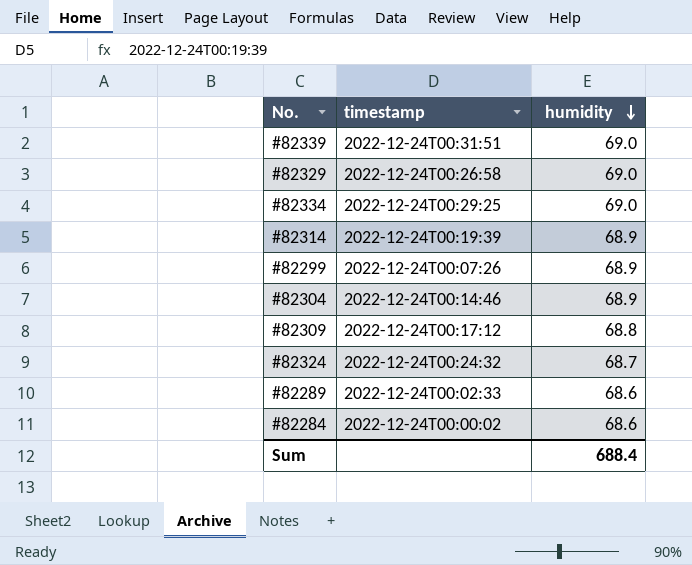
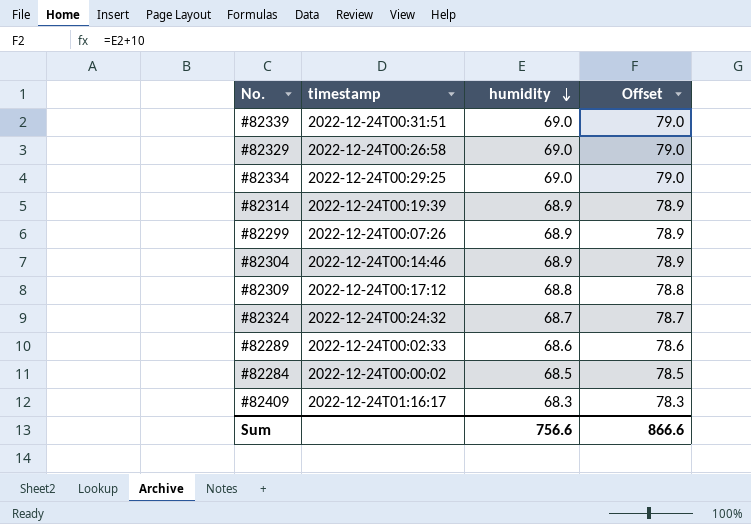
column Offset | formula: none -> [humidity] + 10
#82284 | humidity: 68.6 -> 68.5
row #82409: none -> 2022-12-24T01:16:17 | 68.3 | 78.3
Sum | humidity: 688.4 -> 756.6

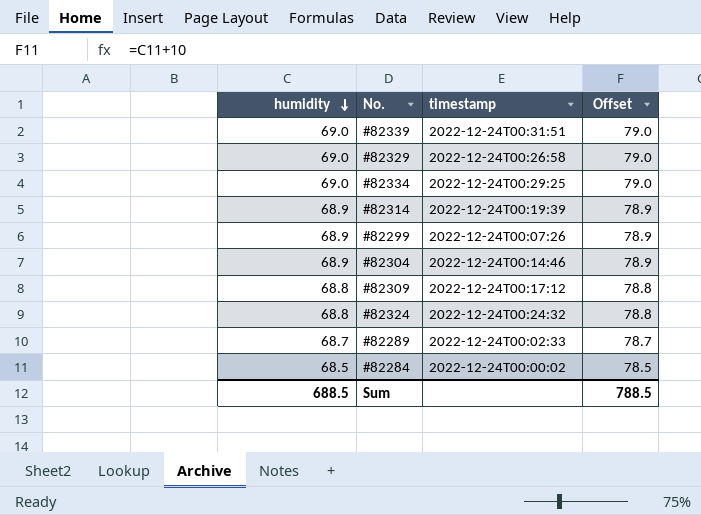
column humidity | position: 3 -> 1
row #82409: 2022-12-24T01:16:17 | 68.3 | 78.3 -> none
#82324 | humidity: 68.7 -> 68.8
#82324 | Offset: 78.7 -> 78.8
#82289 | humidity: 68.6 -> 68.7
#82289 | Offset: 78.6 -> 78.7
Sum | humidity: 756.6 -> 688.5
Sum | Offset: 866.6 -> 788.5

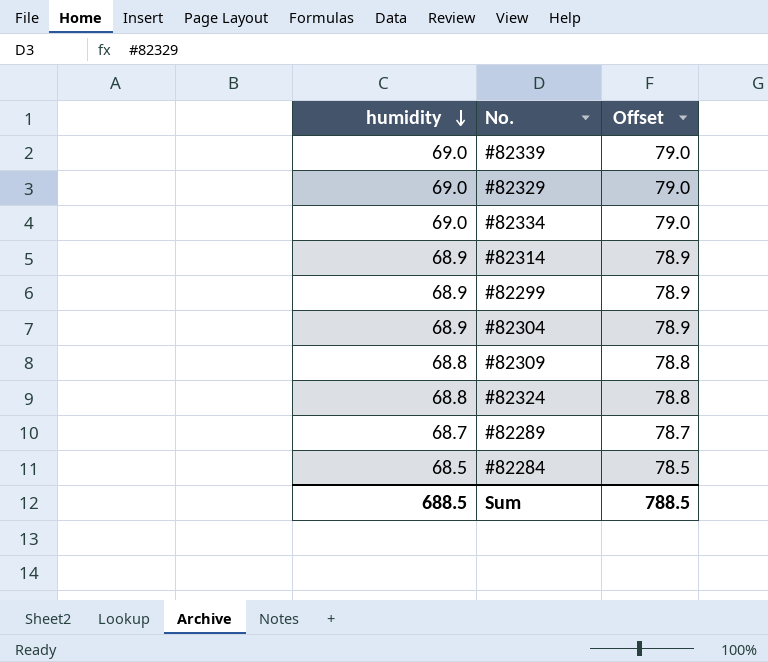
column timestamp | position: 3 -> none

